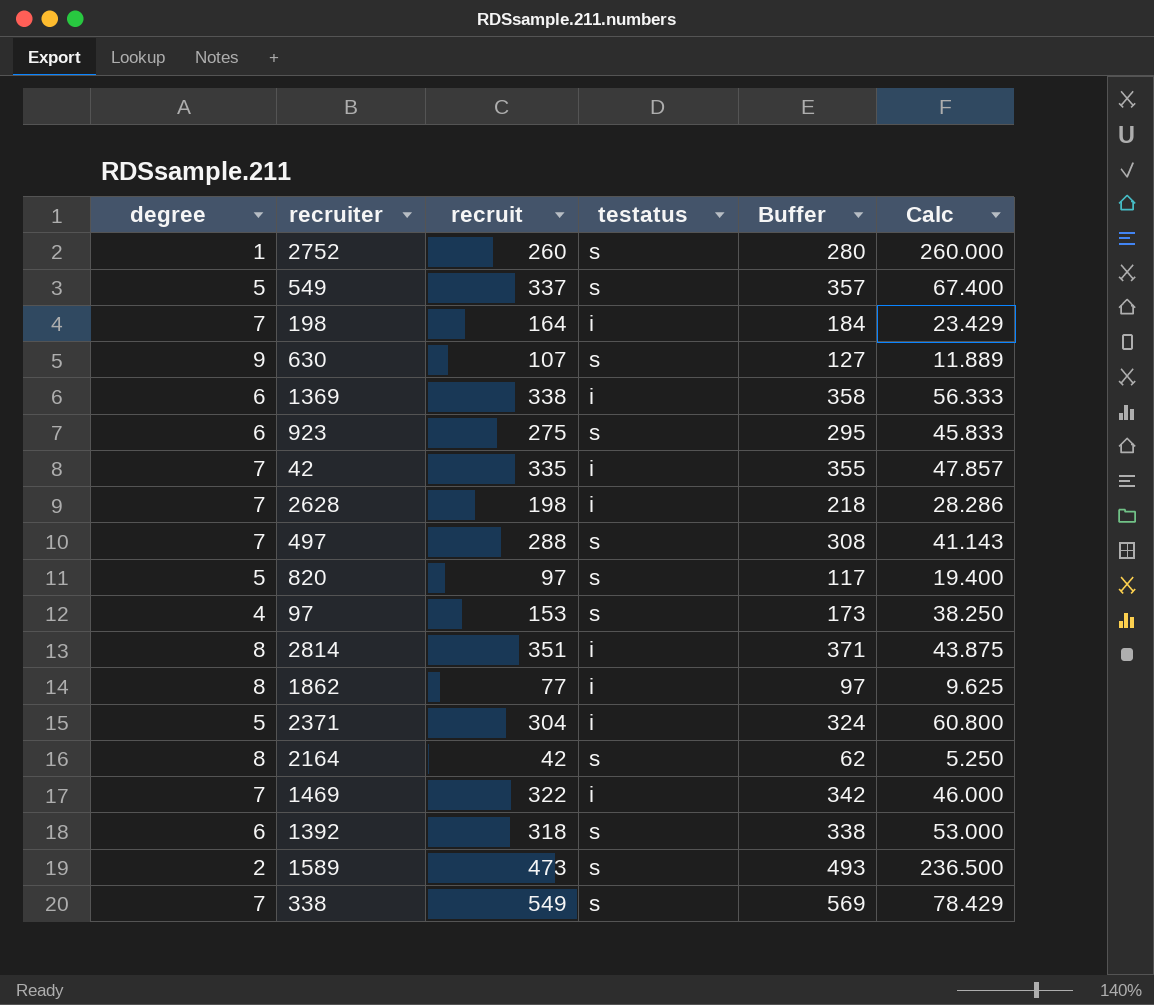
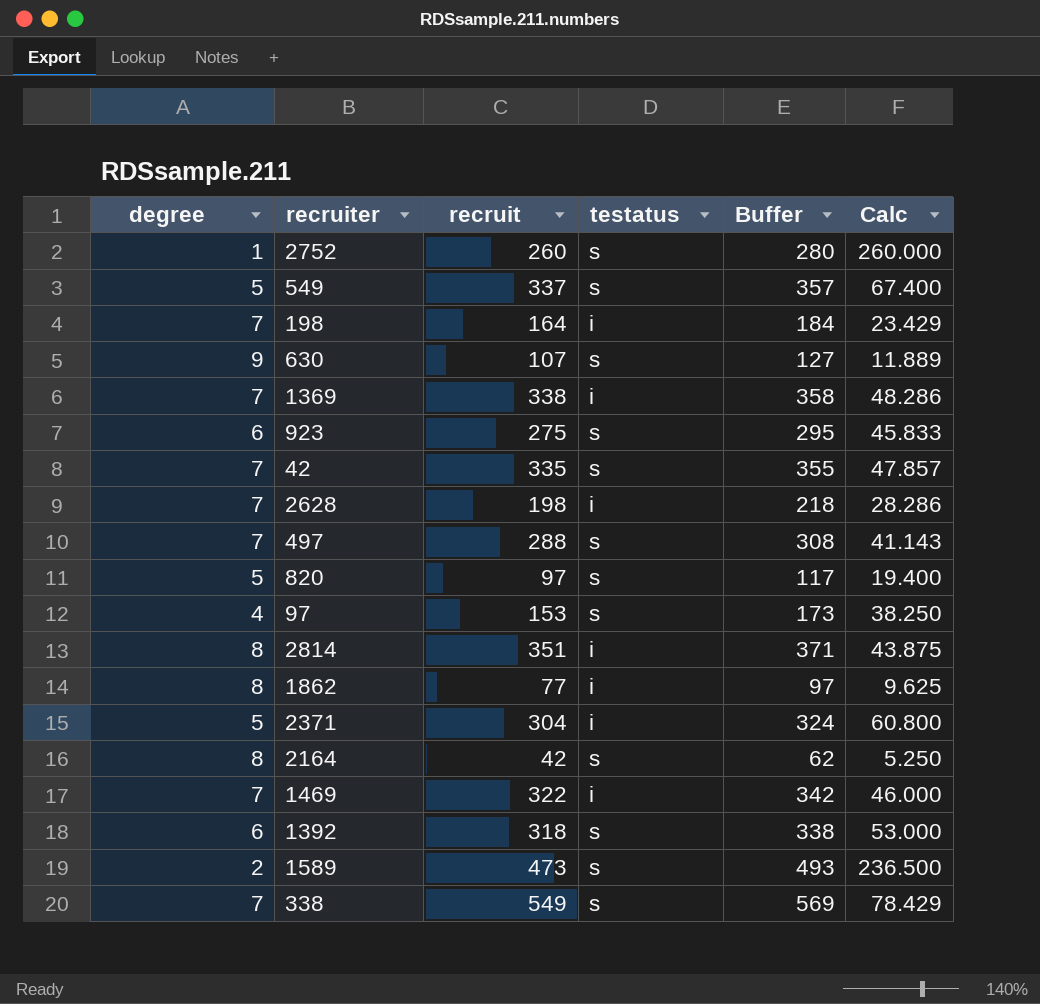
1369 | degree: 6 -> 7
1369 | Calc: 56.333 -> 48.286
42 | testatus: i -> s

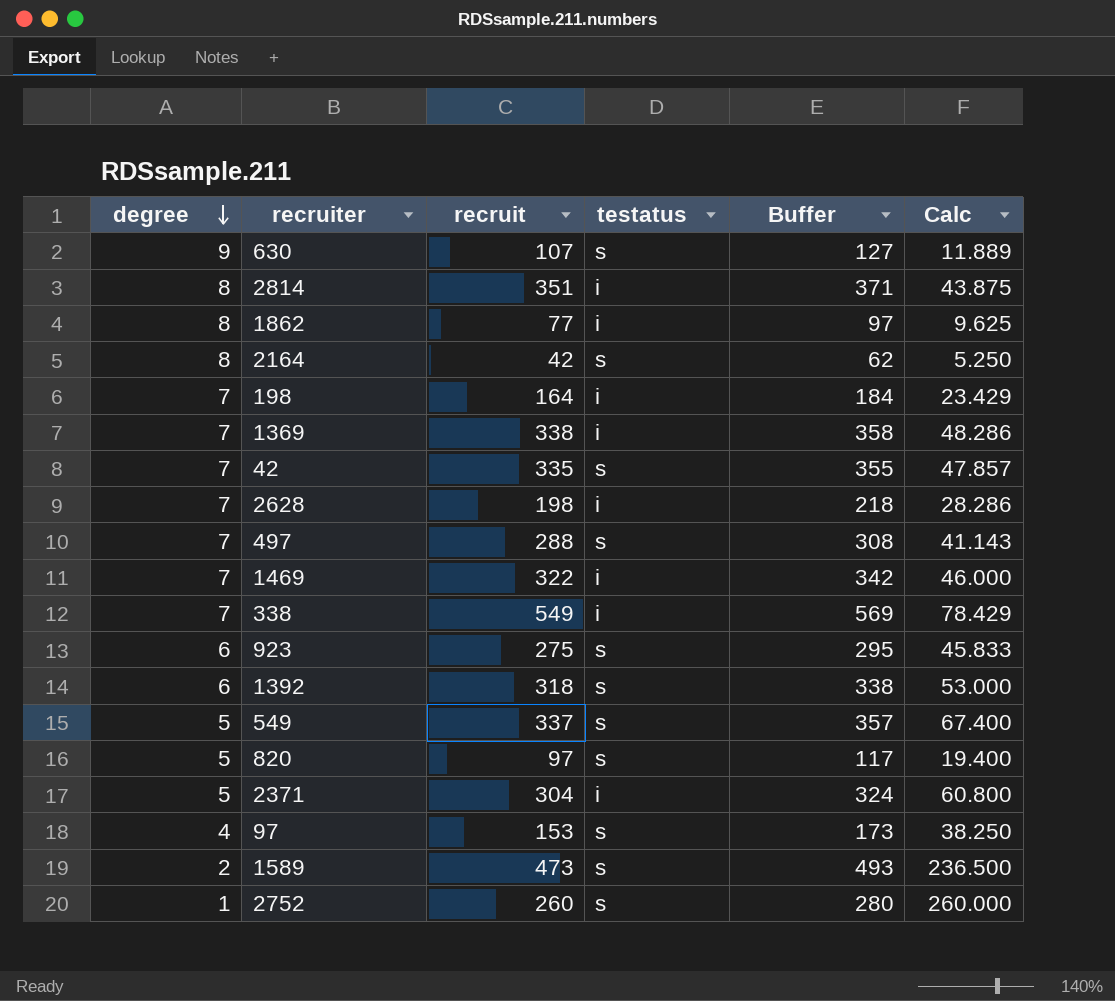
row order: none -> degree descending
338 | testatus: s -> i

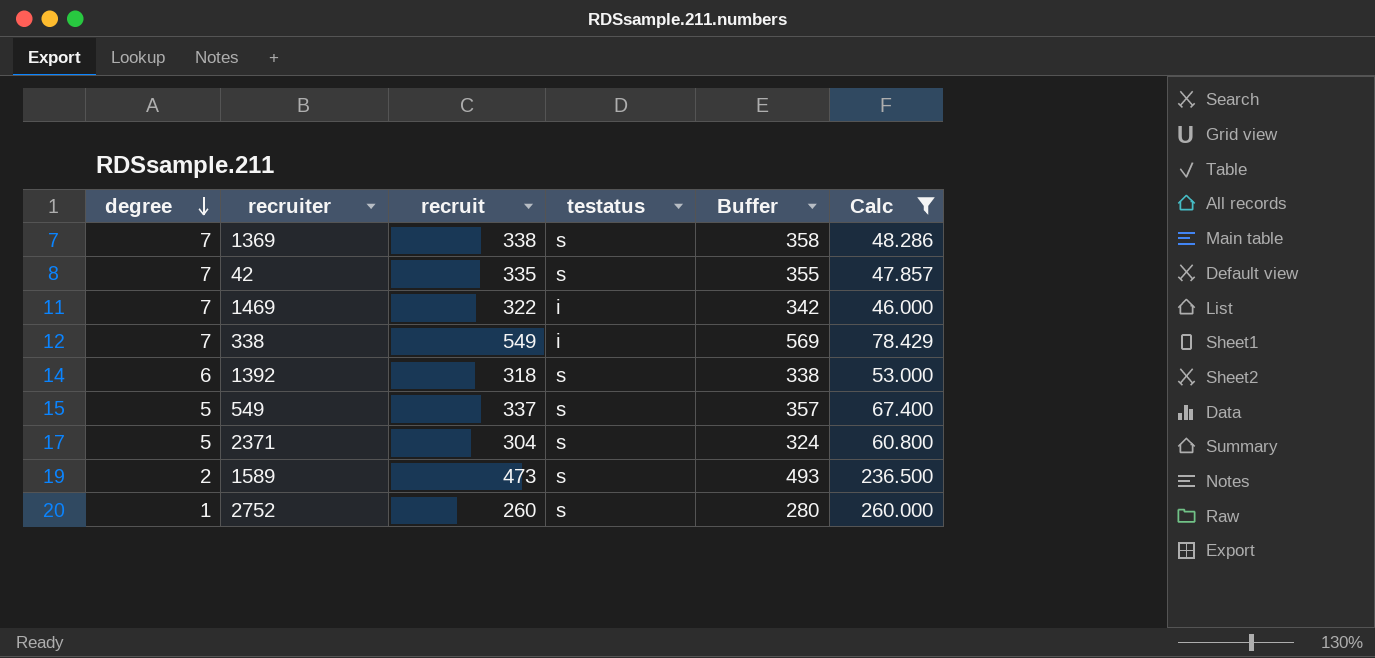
filter: none -> Calc >= 46.000
1369 | testatus: i -> s
2371 | testatus: i -> s

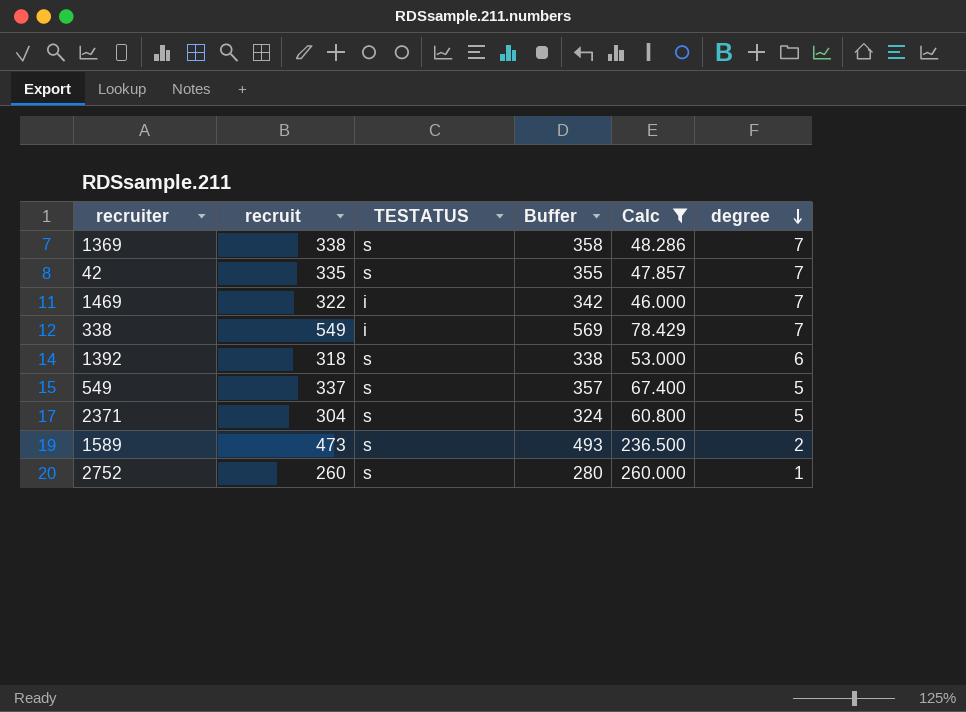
column name: testatus -> TESTATUS
column degree | position: 1 -> 6

